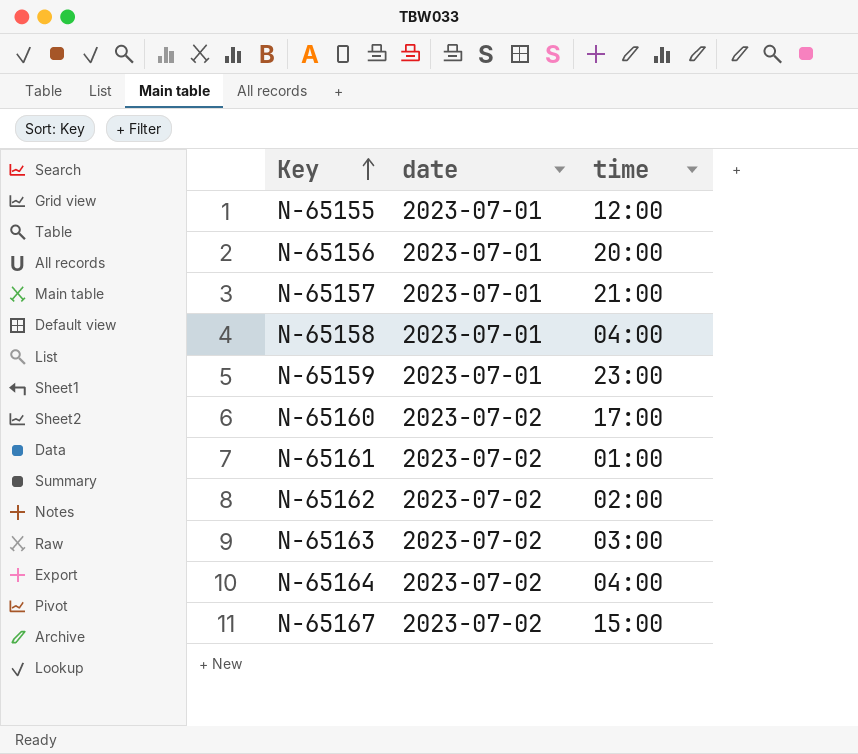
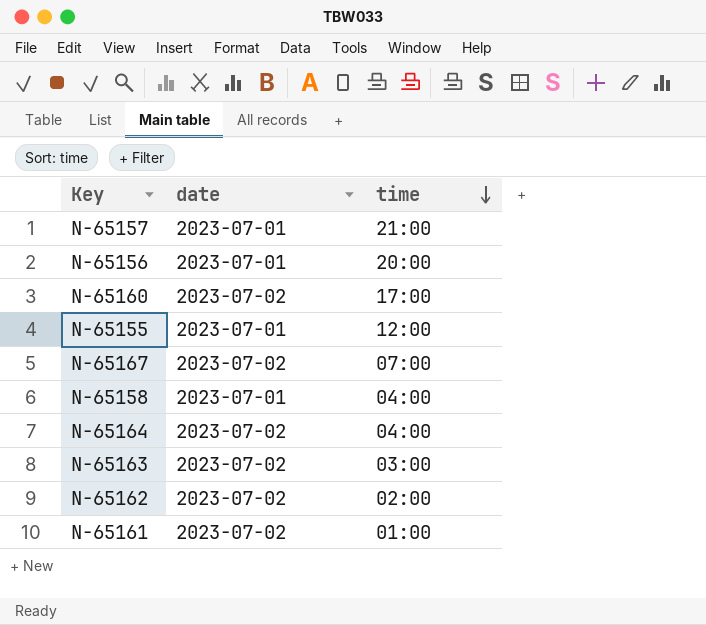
row order: Key ascending -> time descending
row N-65159: 2023-07-01 | 23:00 -> none
N-65167 | time: 15:00 -> 07:00

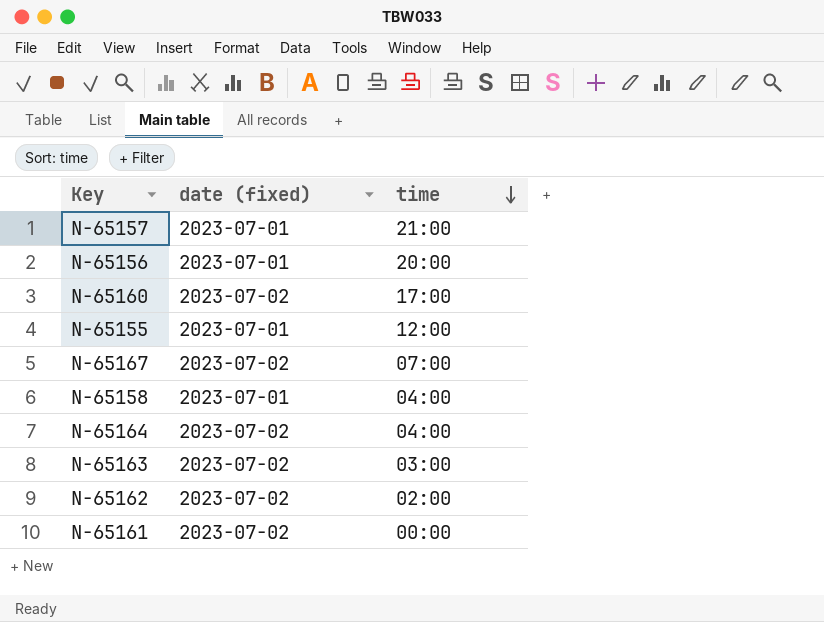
column name: date -> date (fixed)
N-65161 | time: 01:00 -> 00:00

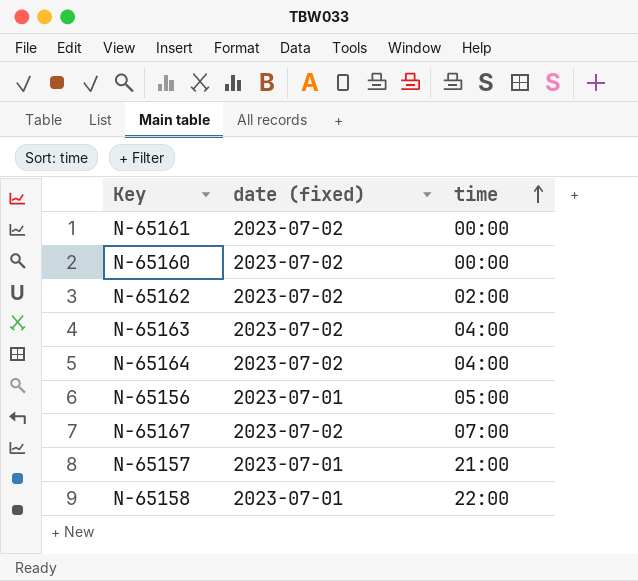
row order: time descending -> time ascending
row N-65155: 2023-07-01 | 12:00 -> none
N-65160 | time: 17:00 -> 00:00
N-65163 | time: 03:00 -> 04:00
N-65156 | time: 20:00 -> 05:00
N-65158 | time: 04:00 -> 22:00

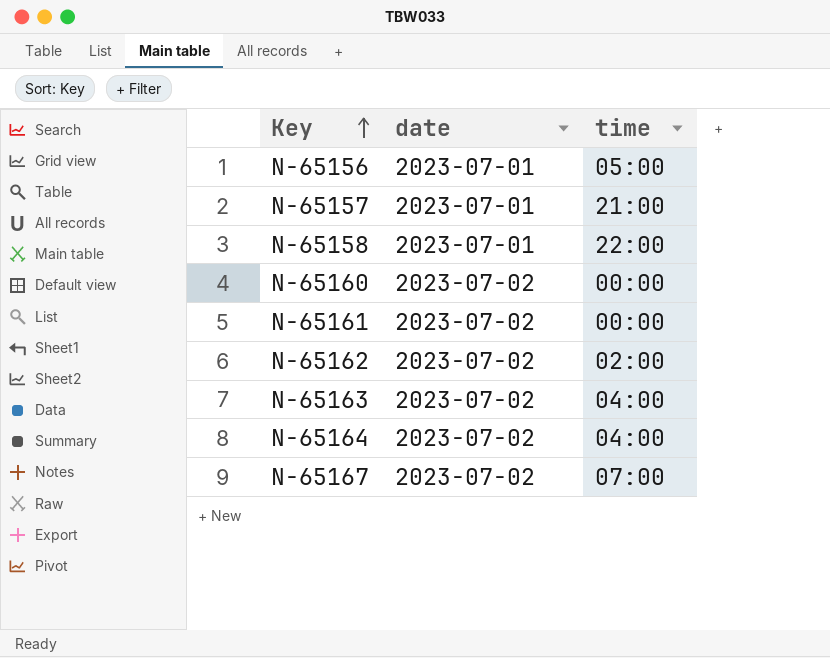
row order: time ascending -> Key ascending
column name: date (fixed) -> date

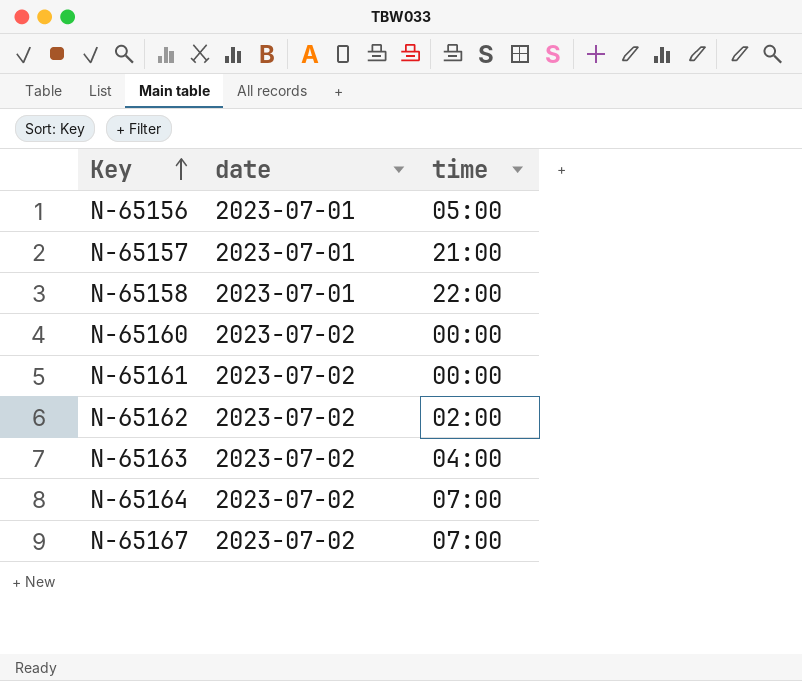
N-65164 | time: 04:00 -> 07:00

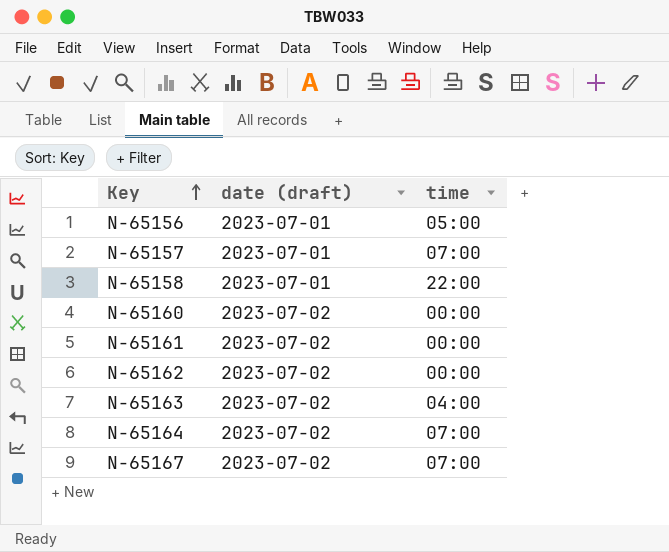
column name: date -> date (draft)
N-65157 | time: 21:00 -> 07:00
N-65162 | time: 02:00 -> 00:00

